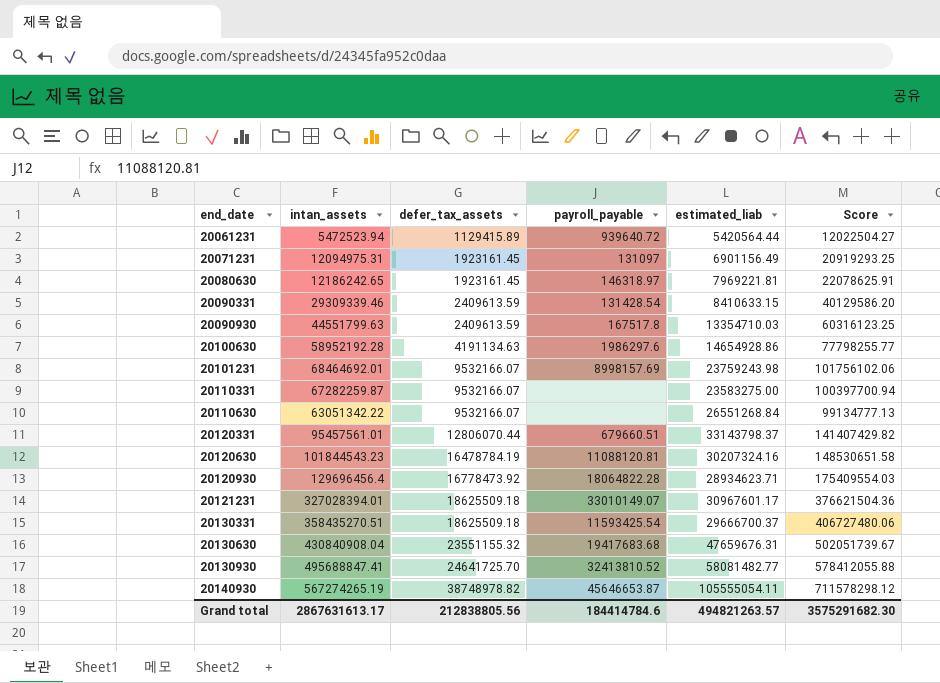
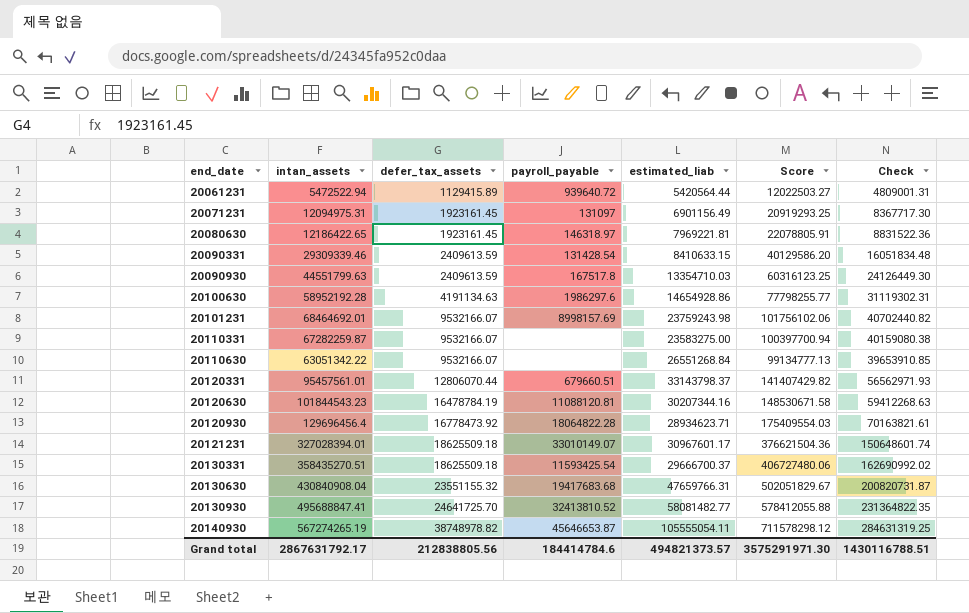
column Check | formula: none -> [Score] * 0.4
20061231 | intan_assets: 5472523.94 -> 5472522.94
20061231 | Score: 12022504.27 -> 12022503.27
20080630 | intan_assets: 12186242.65 -> 12186422.65
20080630 | Score: 22078625.91 -> 22078805.91
20120630 | estimated_liab: 30207324.16 -> 30207344.16
20120630 | Score: 148530651.58 -> 148530671.58
20130630 | estimated_liab: 47659676.31 -> 47659766.31
20130630 | Score: 502051739.67 -> 502051829.67
Grand total | intan_assets: 2867631613.17 -> 2867631792.17
Grand total | estimated_liab: 494821263.57 -> 494821373.57
Grand total | Score: 3575291682.30 -> 3575291971.30

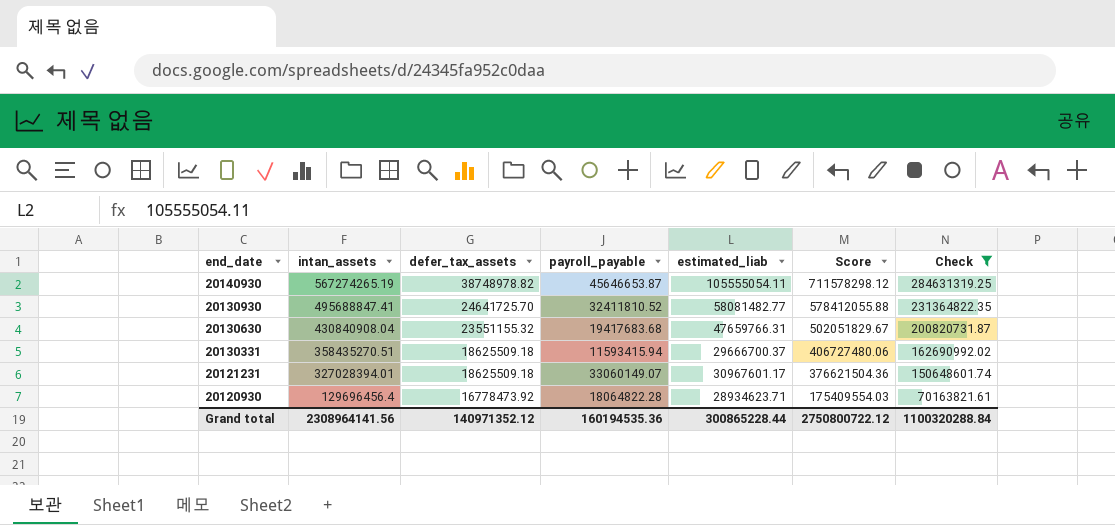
filter: none -> Check >= 70163821.61
row order: end_date ascending -> end_date descending
20130930 | payroll_payable: 32413810.52 -> 32411810.52
20130331 | payroll_payable: 11593425.54 -> 11593415.94
20121231 | payroll_payable: 33010149.07 -> 33060149.07
Grand total | intan_assets: 2867631792.17 -> 2308964141.56
Grand total | defer_tax_assets: 212838805.56 -> 140971352.12
Grand total | payroll_payable: 184414784.6 -> 160194535.36
Grand total | estimated_liab: 494821373.57 -> 300865228.44
Grand total | Score: 3575291971.30 -> 2750800722.12
Grand total | Check: 1430116788.51 -> 1100320288.84

